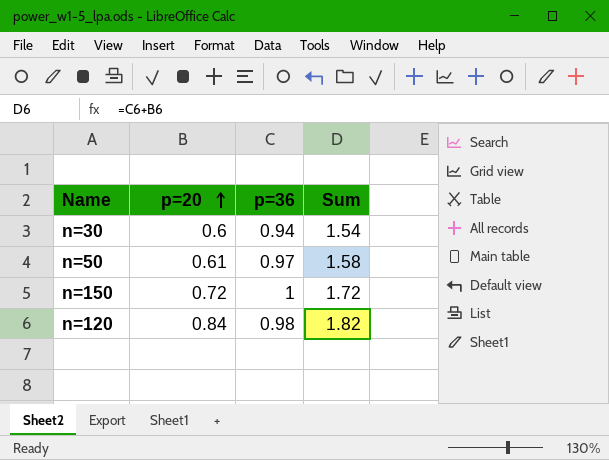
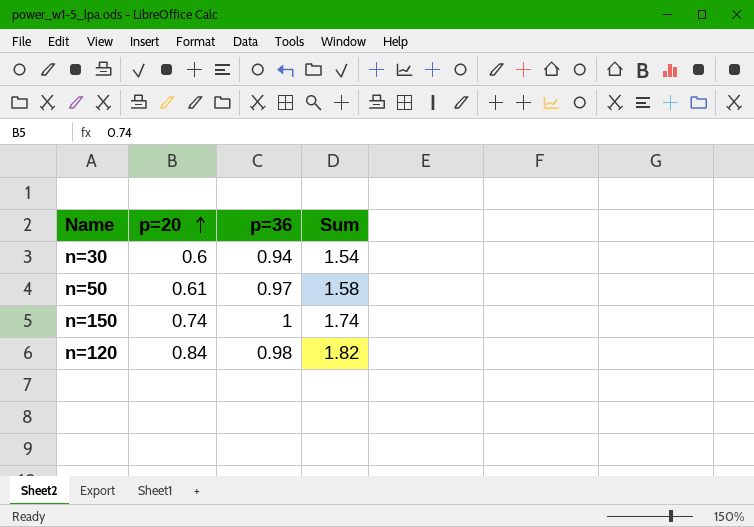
n=150 | p=20: 0.72 -> 0.74
n=150 | Sum: 1.72 -> 1.74

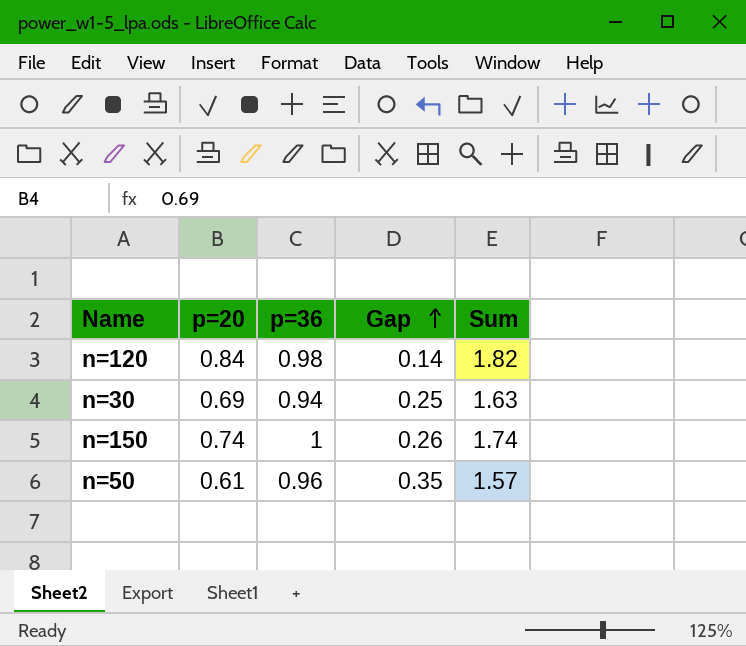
row order: p=20 ascending -> Gap ascending
column Gap | formula: none -> [p=36] - [p=20]
n=30 | p=20: 0.6 -> 0.69
n=30 | Sum: 1.54 -> 1.63
n=50 | p=36: 0.97 -> 0.96
n=50 | Sum: 1.58 -> 1.57

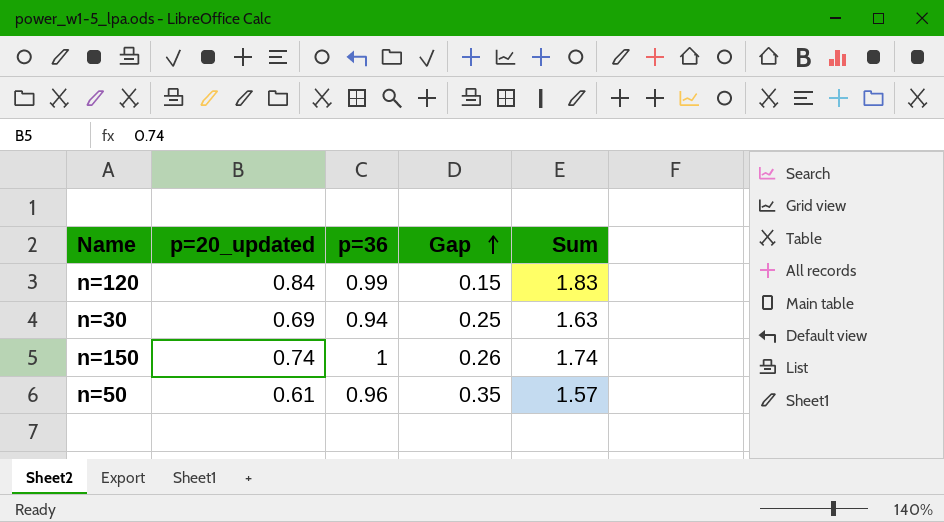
column name: p=20 -> p=20_updated
n=120 | p=36: 0.98 -> 0.99
n=120 | Gap: 0.14 -> 0.15
n=120 | Sum: 1.82 -> 1.83

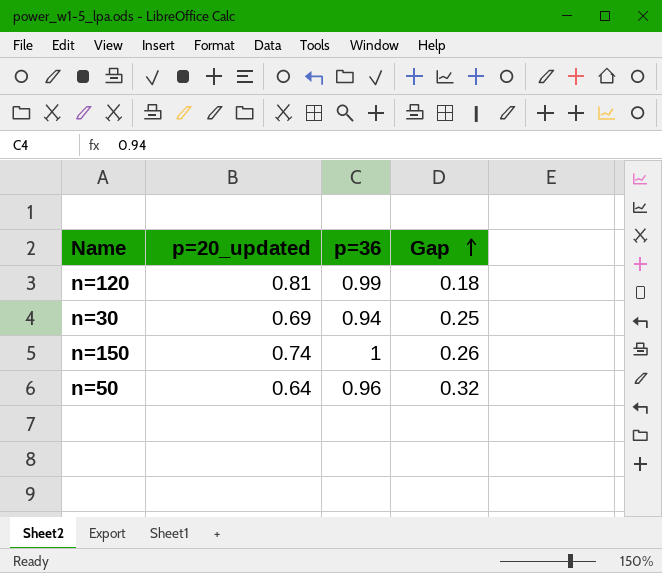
column Sum | formula: [p=20_updated] + [p=36] -> none
n=120 | p=20_updated: 0.84 -> 0.81
n=120 | Gap: 0.15 -> 0.18
n=50 | p=20_updated: 0.61 -> 0.64
n=50 | Gap: 0.35 -> 0.32

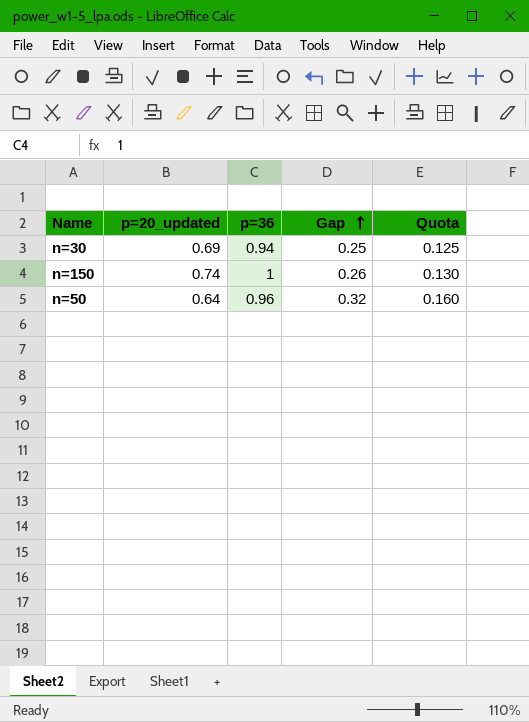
column Quota | formula: none -> [Gap] * 0.5
row n=120: 0.81 | 0.99 | 0.18 -> none

